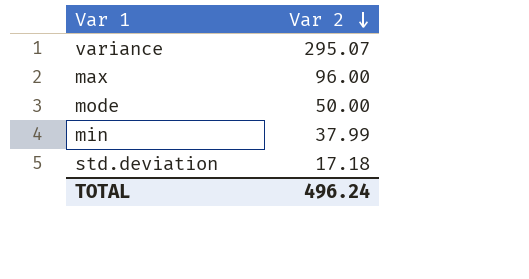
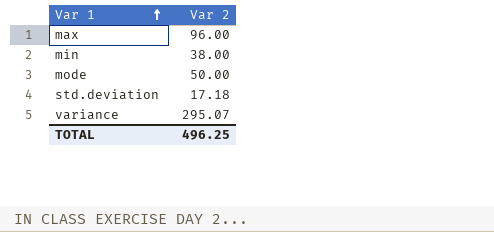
row order: Var 2 descending -> Var 1 ascending
min | Var 2: 37.99 -> 38.00
TOTAL | Var 2: 496.24 -> 496.25

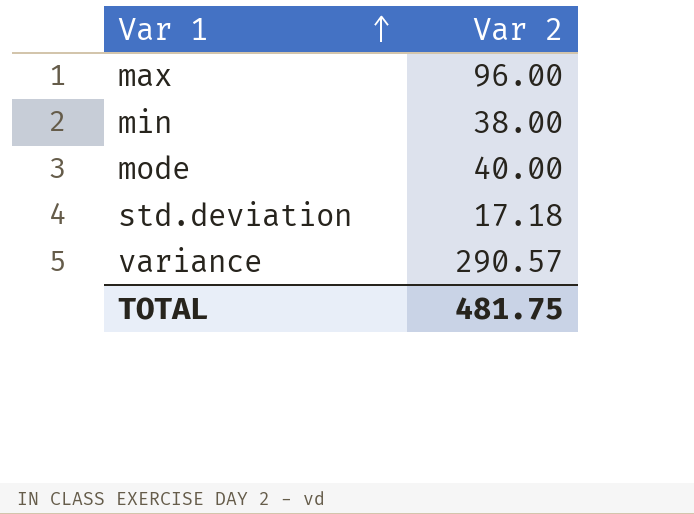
mode | Var 2: 50.00 -> 40.00
variance | Var 2: 295.07 -> 290.57
TOTAL | Var 2: 496.25 -> 481.75

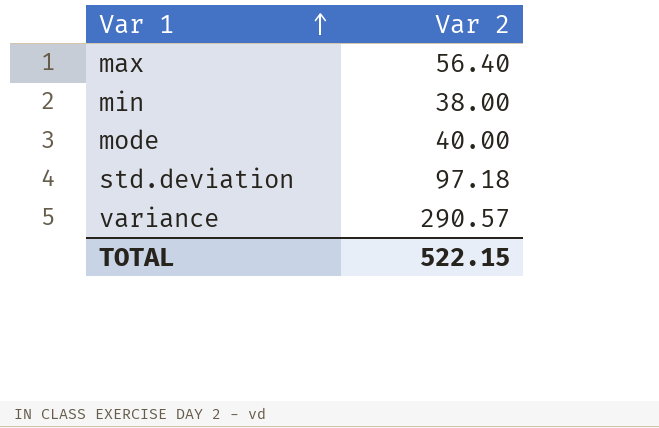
max | Var 2: 96.00 -> 56.40
std.deviation | Var 2: 17.18 -> 97.18
TOTAL | Var 2: 481.75 -> 522.15

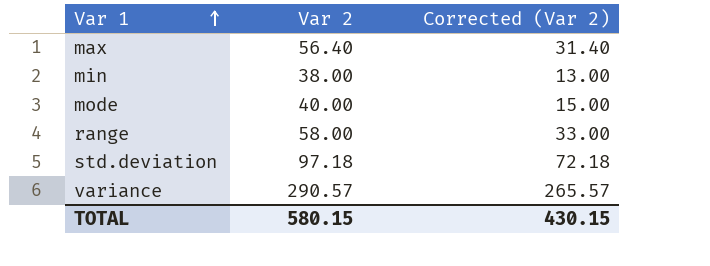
column Corrected (Var 2) | formula: none -> [Var 2] - 25
row range: none -> 58.00 | 33.00
TOTAL | Var 2: 522.15 -> 580.15

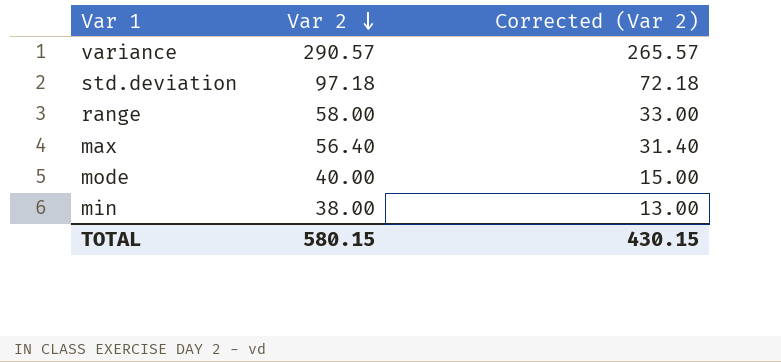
row order: Var 1 ascending -> Var 2 descending

